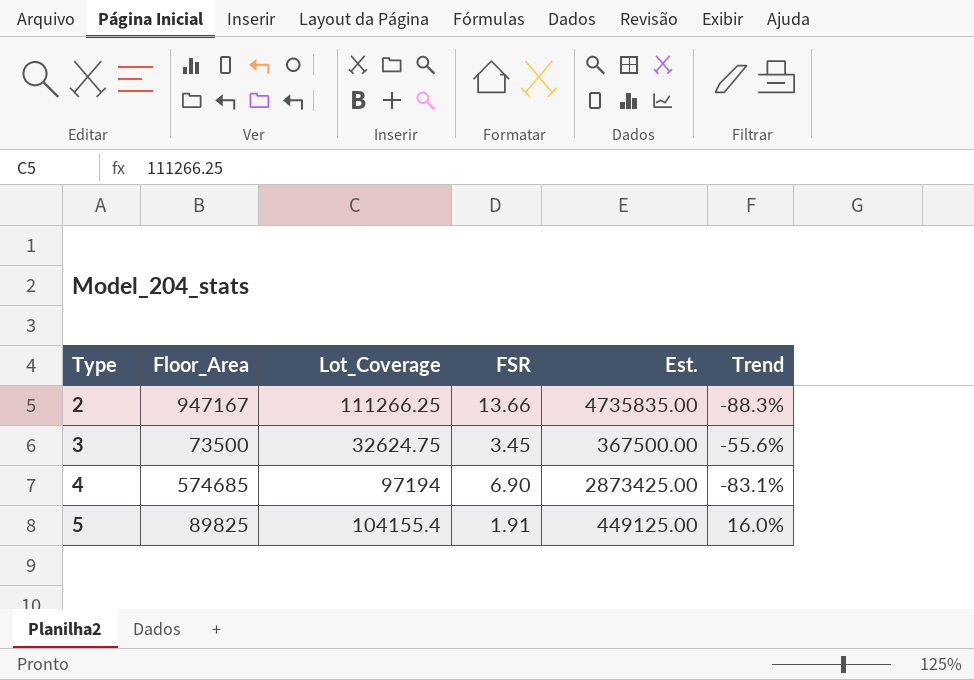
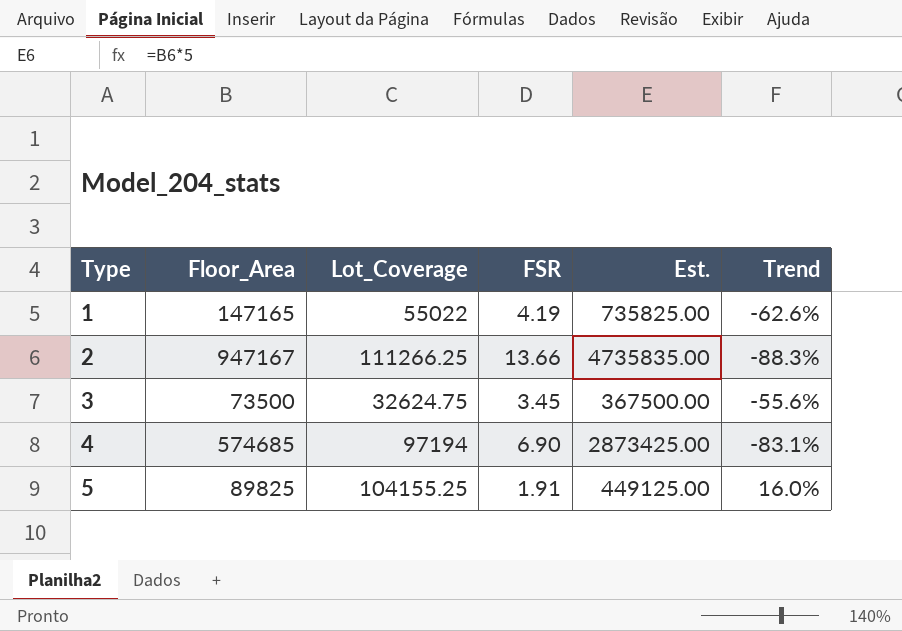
row 1: none -> 147165 | 55022 | 4.19 | 735825.00 | -62.6%
5 | Lot_Coverage: 104155.4 -> 104155.25

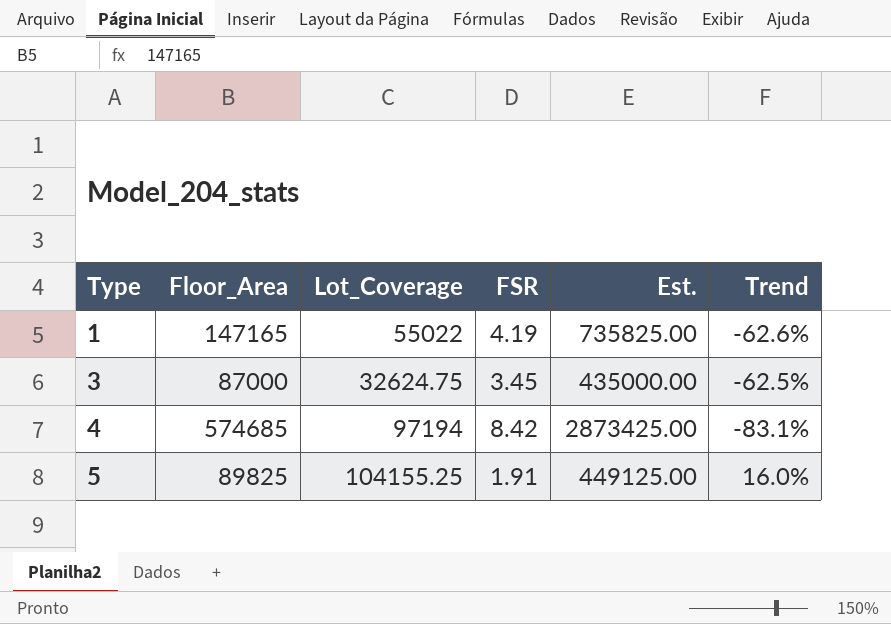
row 2: 947167 | 111266.25 | 13.66 | 4735835.00 | -88.3% -> none
3 | Floor_Area: 73500 -> 87000
3 | Est.: 367500.00 -> 435000.00
3 | Trend: -55.6% -> -62.5%
4 | FSR: 6.90 -> 8.42

